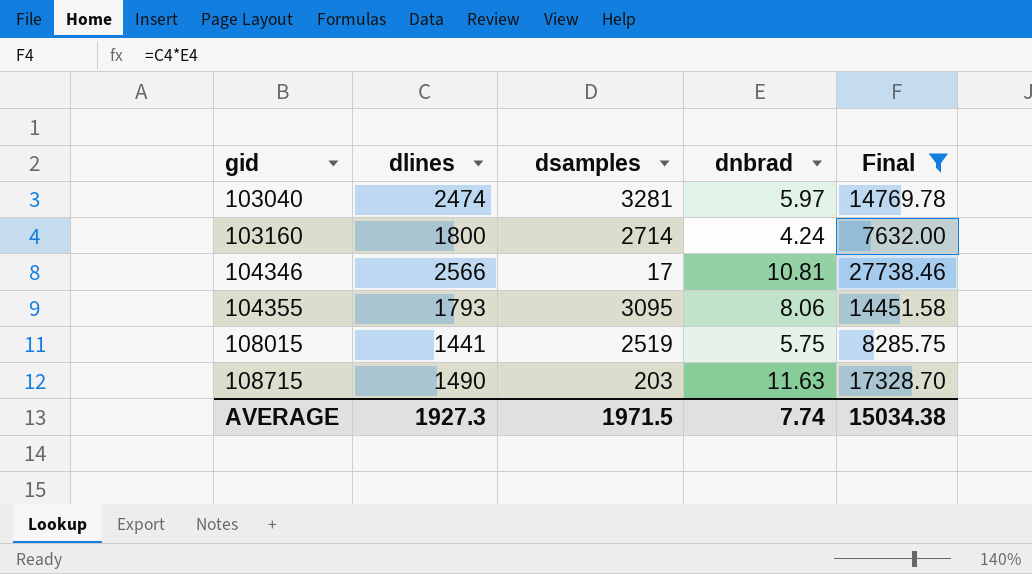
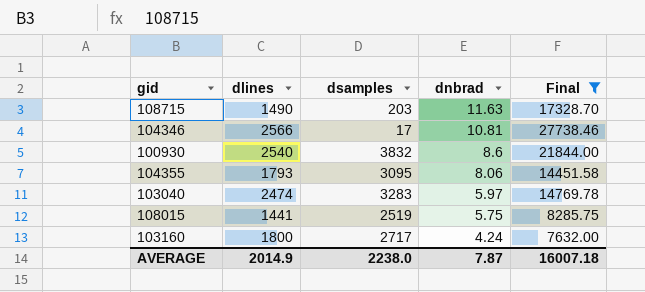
row order: gid ascending -> dnbrad descending
row 100930: none -> 2540 | 3832 | 8.6 | 21844.00
103040 | dsamples: 3281 -> 3283
103160 | dsamples: 2714 -> 2717
AVERAGE | dlines: 1927.3 -> 2014.9
AVERAGE | dsamples: 1971.5 -> 2238.0
AVERAGE | dnbrad: 7.74 -> 7.87
AVERAGE | Final: 15034.38 -> 16007.18

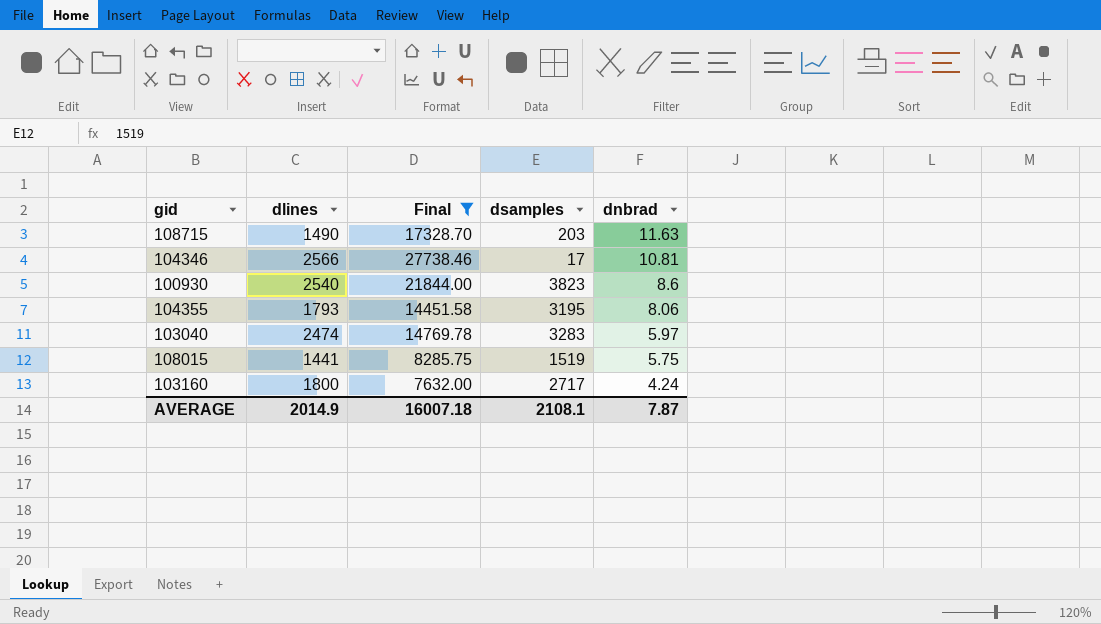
column Final | position: 5 -> 3
100930 | dsamples: 3832 -> 3823
104355 | dsamples: 3095 -> 3195
108015 | dsamples: 2519 -> 1519
AVERAGE | dsamples: 2238.0 -> 2108.1

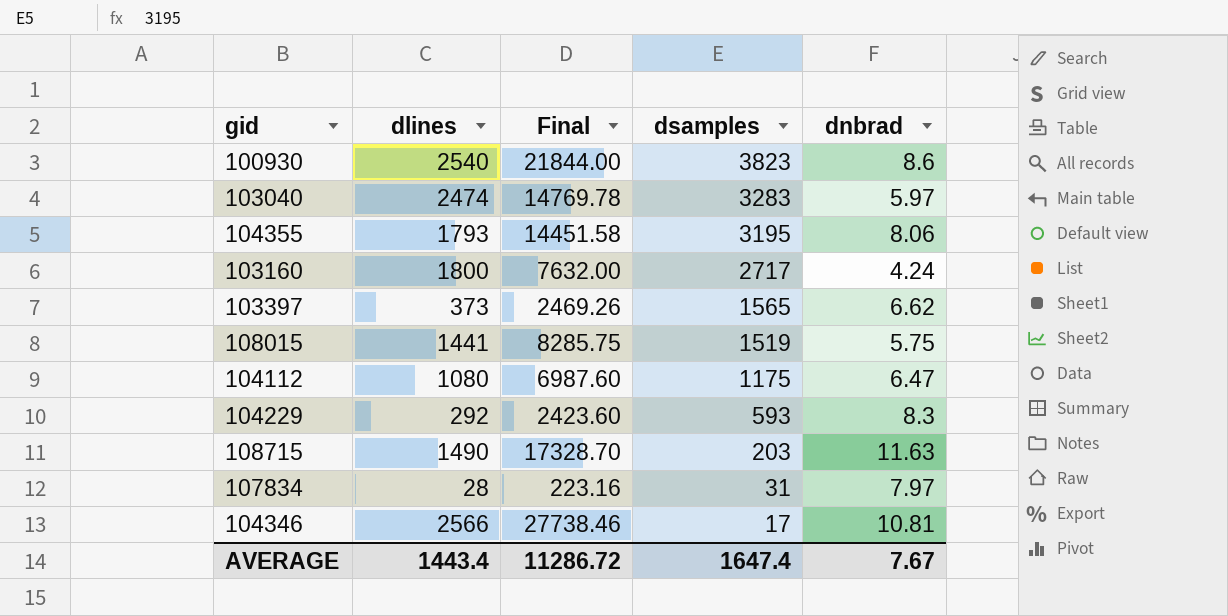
filter: Final >= 7632.00 -> none
row order: dnbrad descending -> dsamples descending
AVERAGE | dlines: 2014.9 -> 1443.4
AVERAGE | Final: 16007.18 -> 11286.72
AVERAGE | dsamples: 2108.1 -> 1647.4
AVERAGE | dnbrad: 7.87 -> 7.67

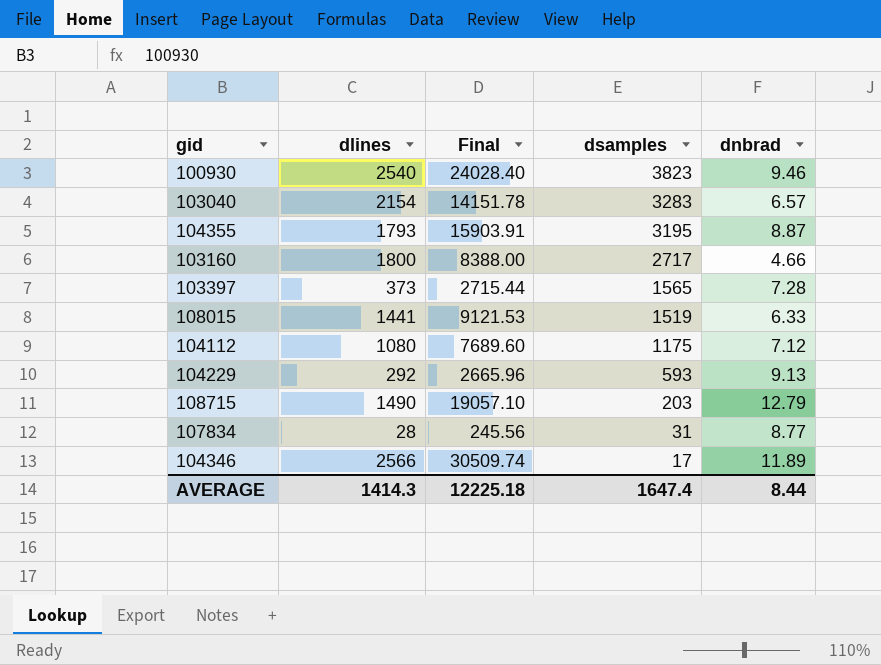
100930 | Final: 21844.00 -> 24028.40
100930 | dnbrad: 8.6 -> 9.46
103040 | dlines: 2474 -> 2154
103040 | Final: 14769.78 -> 14151.78
103040 | dnbrad: 5.97 -> 6.57
104355 | Final: 14451.58 -> 15903.91
104355 | dnbrad: 8.06 -> 8.87
103160 | Final: 7632.00 -> 8388.00
103160 | dnbrad: 4.24 -> 4.66
103397 | Final: 2469.26 -> 2715.44
103397 | dnbrad: 6.62 -> 7.28
108015 | Final: 8285.75 -> 9121.53
108015 | dnbrad: 5.75 -> 6.33
104112 | Final: 6987.60 -> 7689.60
104112 | dnbrad: 6.47 -> 7.12
104229 | Final: 2423.60 -> 2665.96
104229 | dnbrad: 8.3 -> 9.13
108715 | Final: 17328.70 -> 19057.10
108715 | dnbrad: 11.63 -> 12.79
107834 | Final: 223.16 -> 245.56
107834 | dnbrad: 7.97 -> 8.77
104346 | Final: 27738.46 -> 30509.74
104346 | dnbrad: 10.81 -> 11.89
AVERAGE | dlines: 1443.4 -> 1414.3
AVERAGE | Final: 11286.72 -> 12225.18
AVERAGE | dnbrad: 7.67 -> 8.44

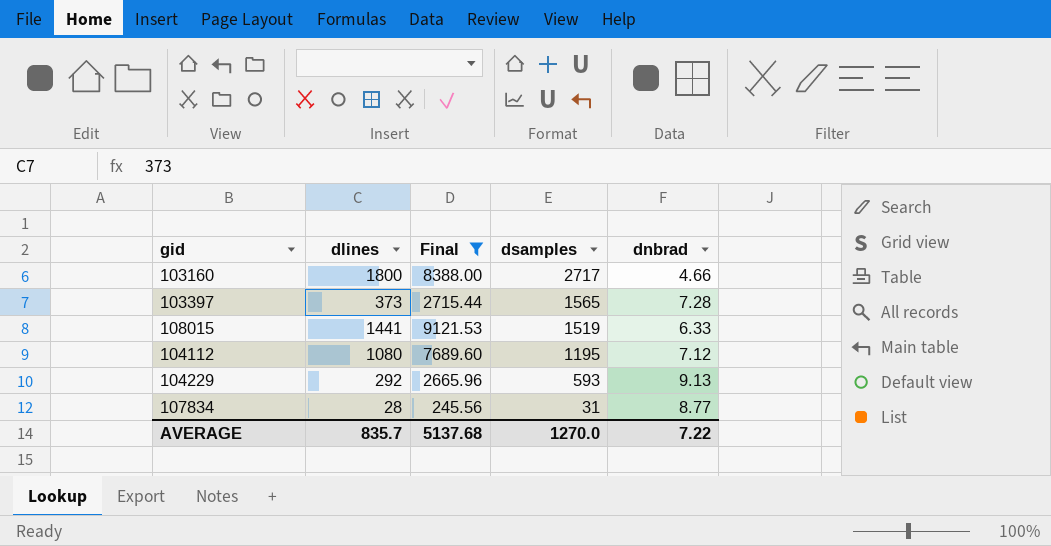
filter: none -> Final <= 9121.53
104112 | dsamples: 1175 -> 1195
AVERAGE | dlines: 1414.3 -> 835.7
AVERAGE | Final: 12225.18 -> 5137.68
AVERAGE | dsamples: 1647.4 -> 1270.0
AVERAGE | dnbrad: 8.44 -> 7.22

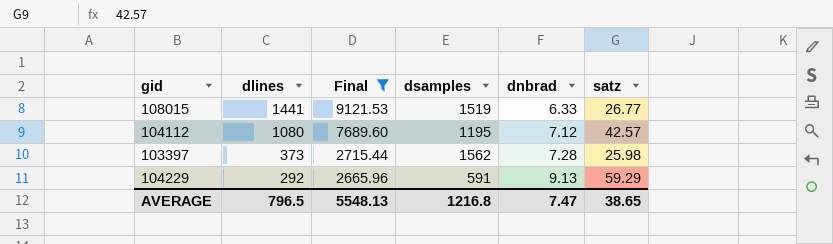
row order: dsamples descending -> dlines descending
column satz | position: none -> 6
row 103160: 1800 | 8388.00 | 2717 | 4.66 -> none
row 107834: 28 | 245.56 | 31 | 8.77 -> none
103397 | dsamples: 1565 -> 1562
104229 | dsamples: 593 -> 591
AVERAGE | dlines: 835.7 -> 796.5
AVERAGE | Final: 5137.68 -> 5548.13
AVERAGE | dsamples: 1270.0 -> 1216.8
AVERAGE | dnbrad: 7.22 -> 7.47

